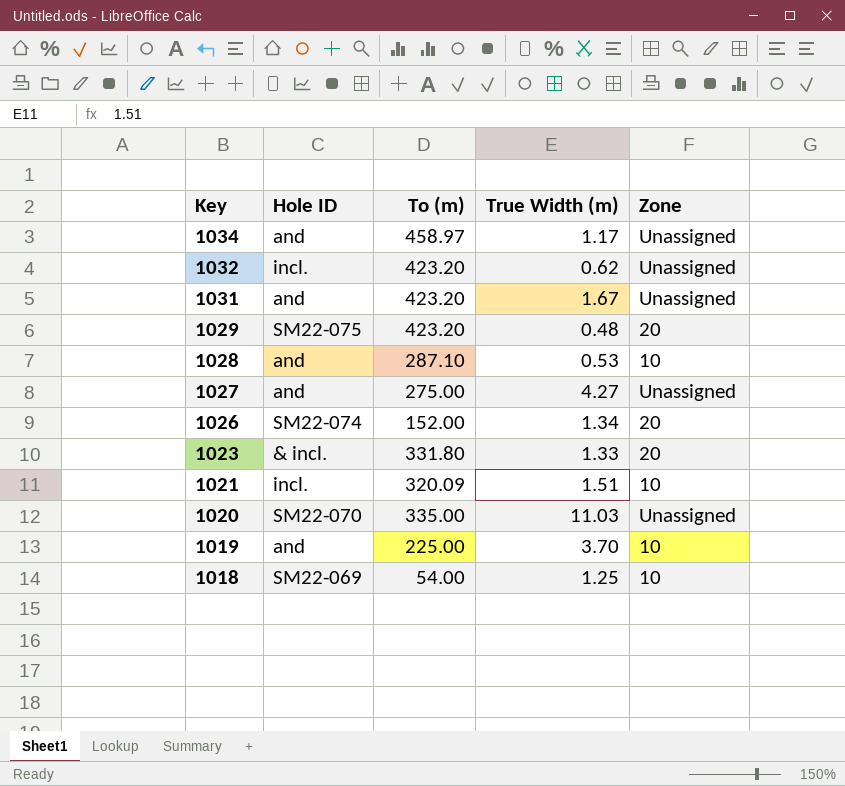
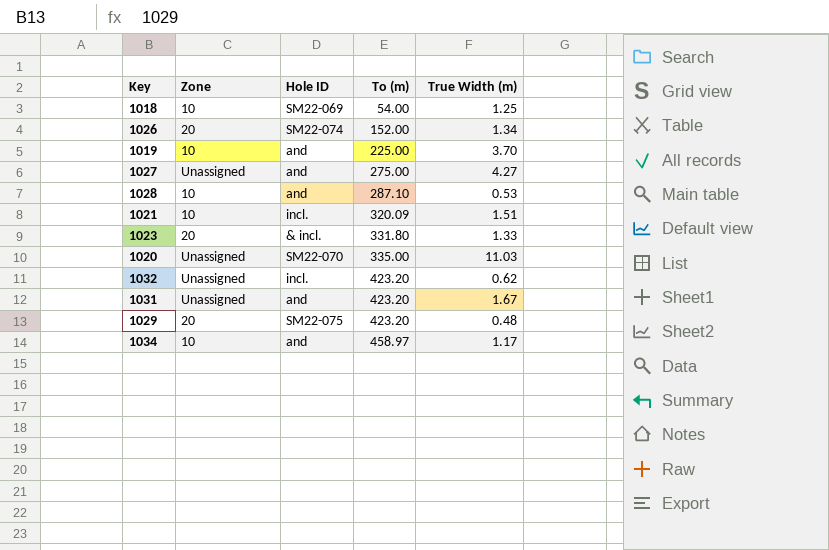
row order: Key descending -> To (m) ascending
column Zone | position: 5 -> 2
1034 | Zone: Unassigned -> 10

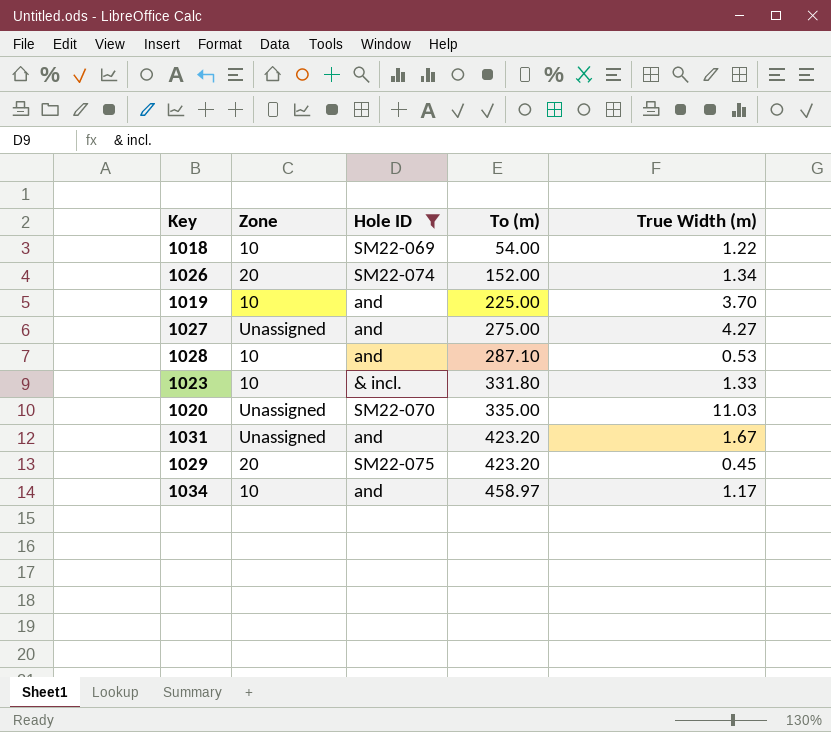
filter: none -> Hole ID != incl.
1018 | True Width (m): 1.25 -> 1.22
1023 | Zone: 20 -> 10
1029 | True Width (m): 0.48 -> 0.45

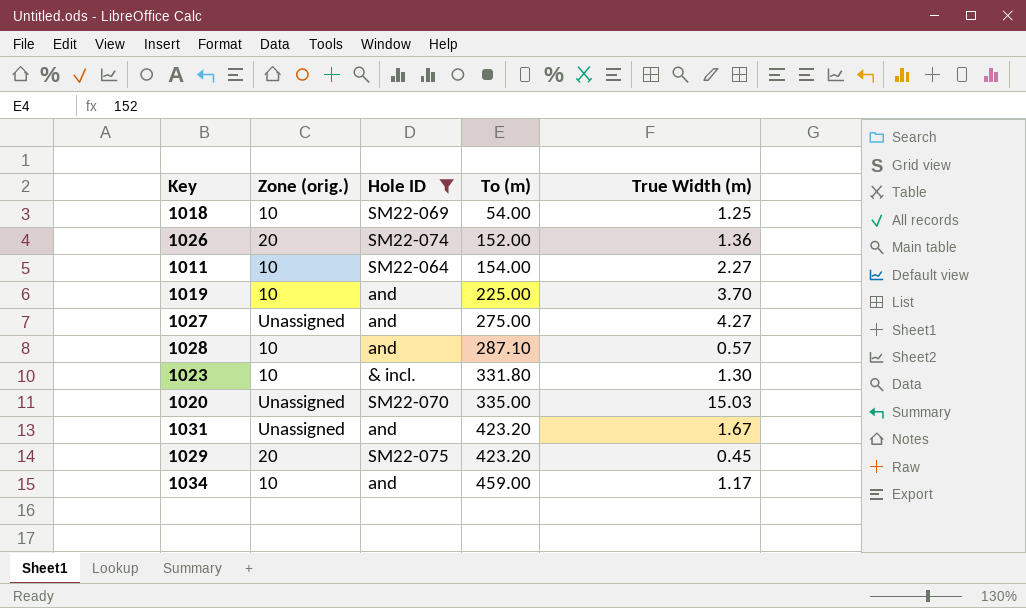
column name: Zone -> Zone (orig.)
1018 | True Width (m): 1.22 -> 1.25
1026 | True Width (m): 1.34 -> 1.36
row 1011: none -> 10 | SM22-064 | 154.00 | 2.27
1028 | True Width (m): 0.53 -> 0.57
1023 | True Width (m): 1.33 -> 1.30
1020 | True Width (m): 11.03 -> 15.03
1034 | To (m): 458.97 -> 459.00

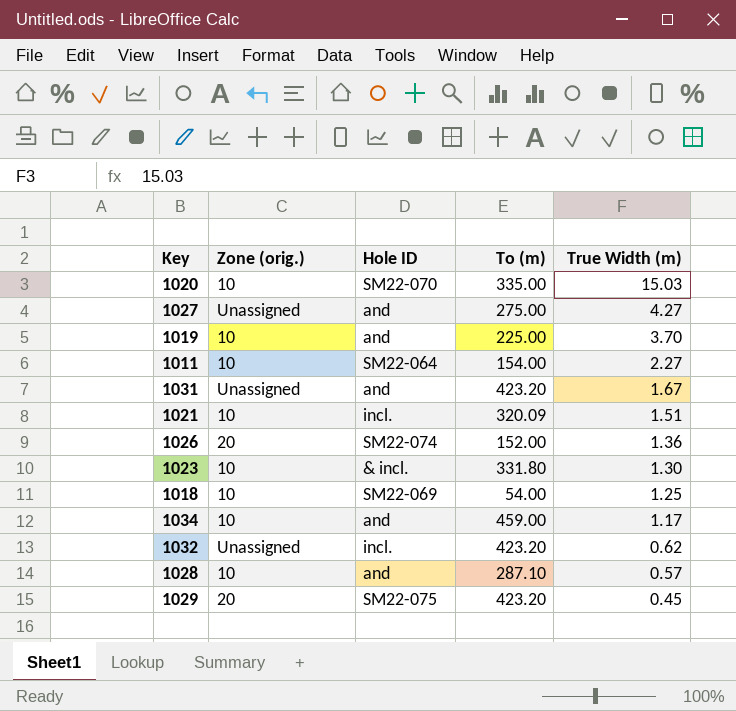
filter: Hole ID != incl. -> none
row order: To (m) ascending -> True Width (m) descending
1020 | Zone (orig.): Unassigned -> 10

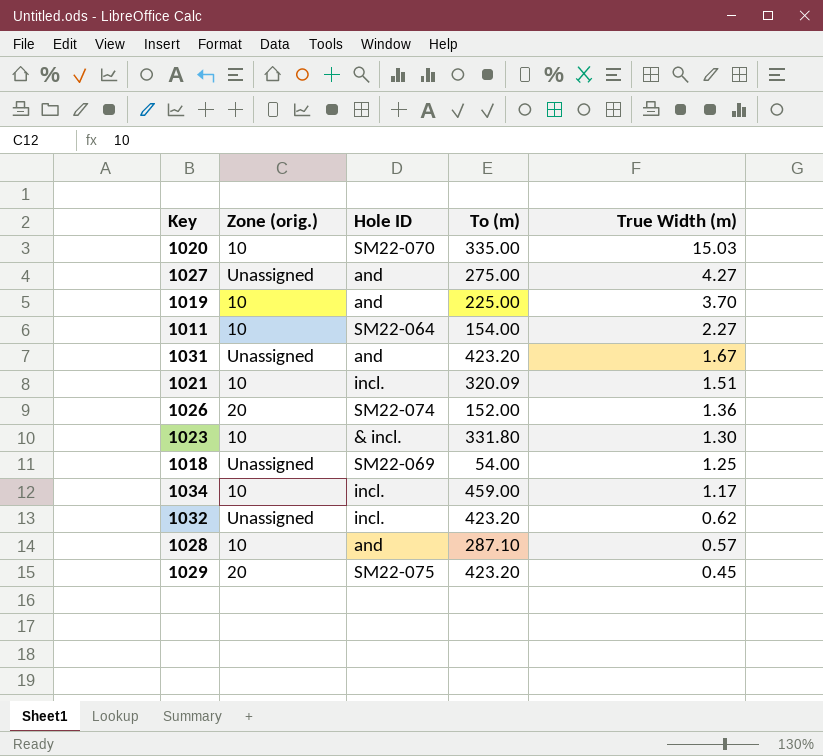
1018 | Zone (orig.): 10 -> Unassigned
1034 | Hole ID: and -> incl.

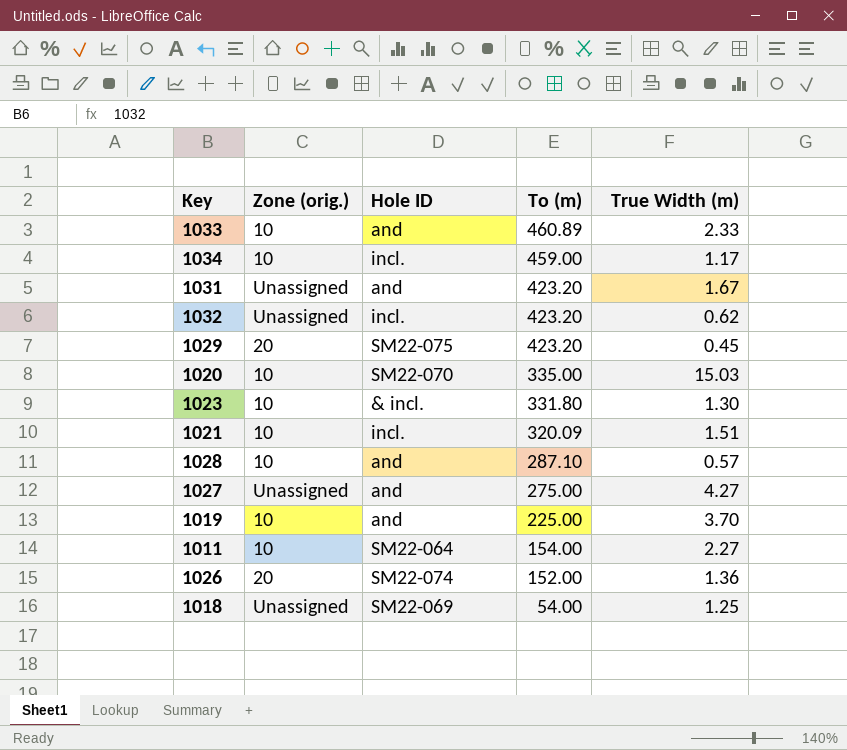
row order: True Width (m) descending -> To (m) descending
row 1033: none -> 10 | and | 460.89 | 2.33

